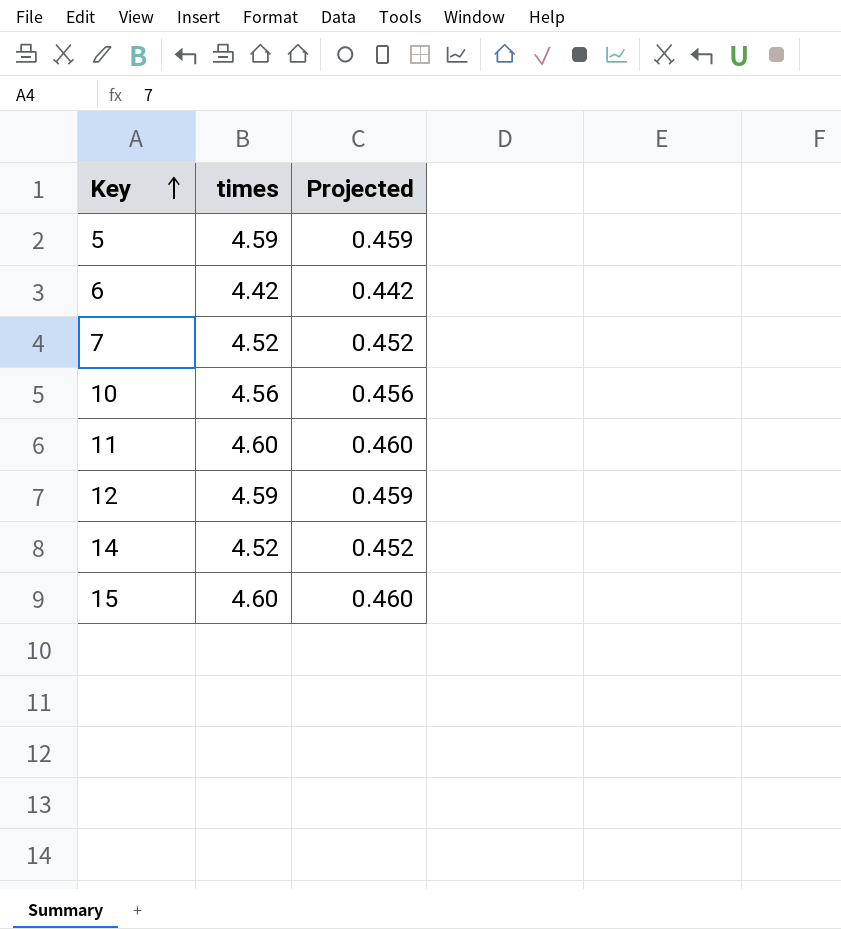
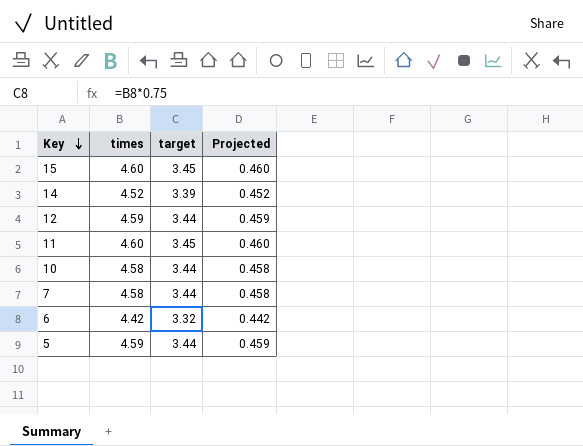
row order: Key ascending -> Key descending
column target | formula: none -> [times] * 0.75
10 | times: 4.56 -> 4.58
10 | Projected: 0.456 -> 0.458
7 | times: 4.52 -> 4.58
7 | Projected: 0.452 -> 0.458

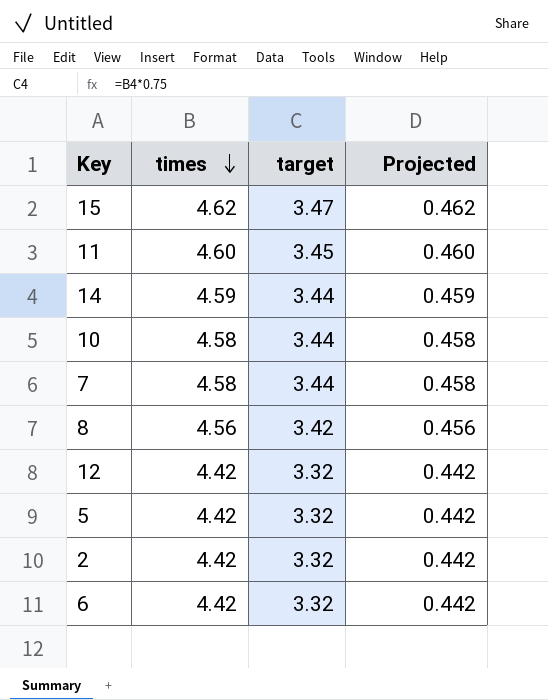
row order: Key descending -> times descending
15 | times: 4.60 -> 4.62
15 | target: 3.45 -> 3.47
15 | Projected: 0.460 -> 0.462
14 | times: 4.52 -> 4.59
14 | target: 3.39 -> 3.44
14 | Projected: 0.452 -> 0.459
row 8: none -> 4.56 | 3.42 | 0.456
12 | times: 4.59 -> 4.42
12 | target: 3.44 -> 3.32
12 | Projected: 0.459 -> 0.442
5 | times: 4.59 -> 4.42
5 | target: 3.44 -> 3.32
5 | Projected: 0.459 -> 0.442
row 2: none -> 4.42 | 3.32 | 0.442

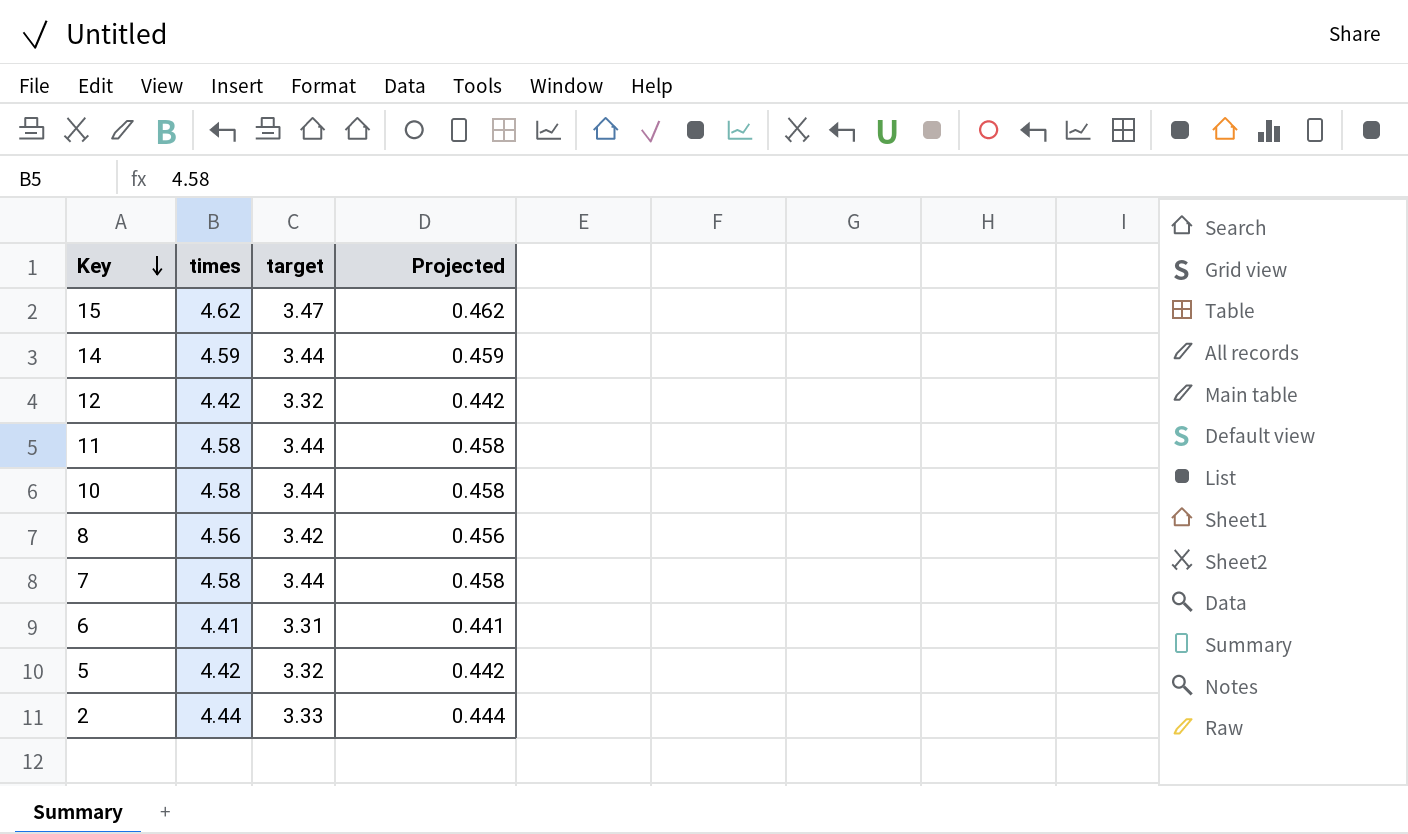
row order: times descending -> Key descending
11 | times: 4.60 -> 4.58
11 | target: 3.45 -> 3.44
11 | Projected: 0.460 -> 0.458
6 | times: 4.42 -> 4.41
6 | target: 3.32 -> 3.31
6 | Projected: 0.442 -> 0.441
2 | times: 4.42 -> 4.44
2 | target: 3.32 -> 3.33
2 | Projected: 0.442 -> 0.444

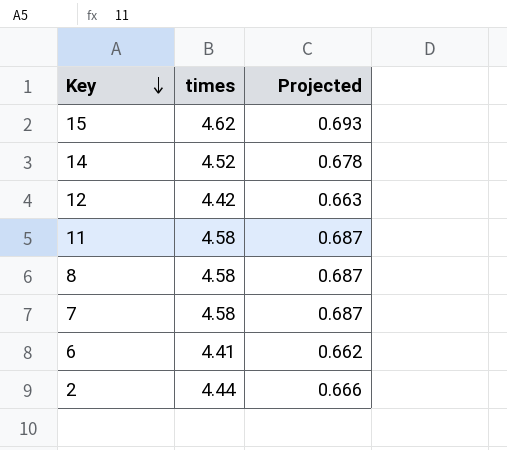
column target | formula: [times] * 0.75 -> none
column Projected | formula: [times] * 0.1 -> [times] * 0.15
row 10: 4.58 | 3.44 | 0.458 -> none
row 5: 4.42 | 3.32 | 0.442 -> none
14 | times: 4.59 -> 4.52
8 | times: 4.56 -> 4.58

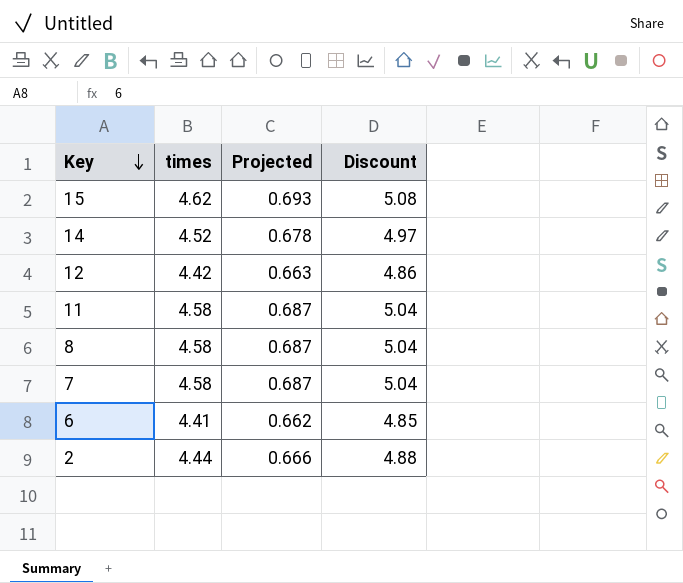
column Discount | formula: none -> [times] * 1.1

